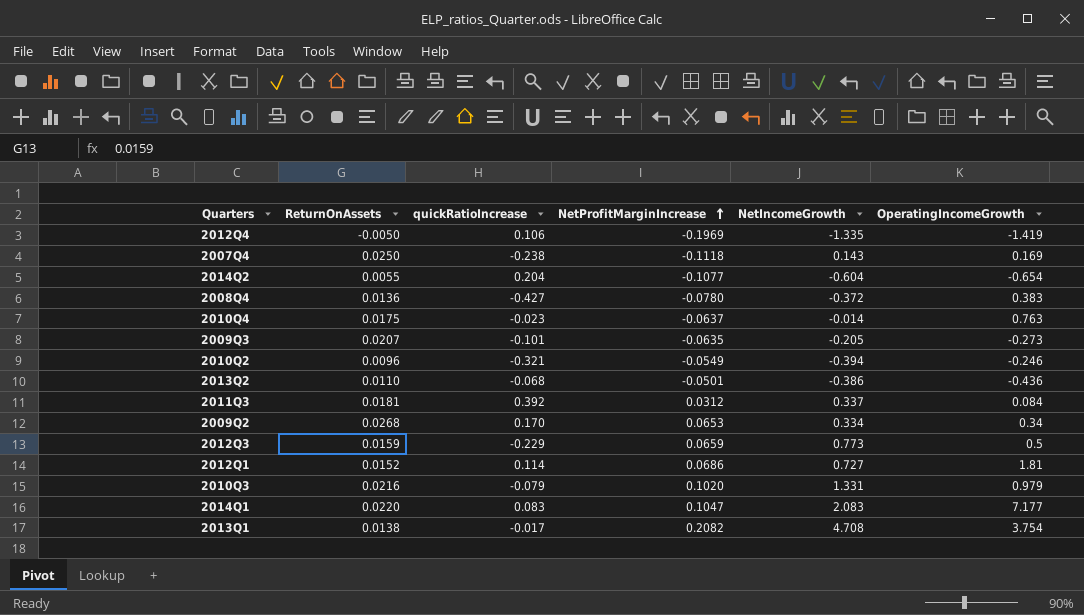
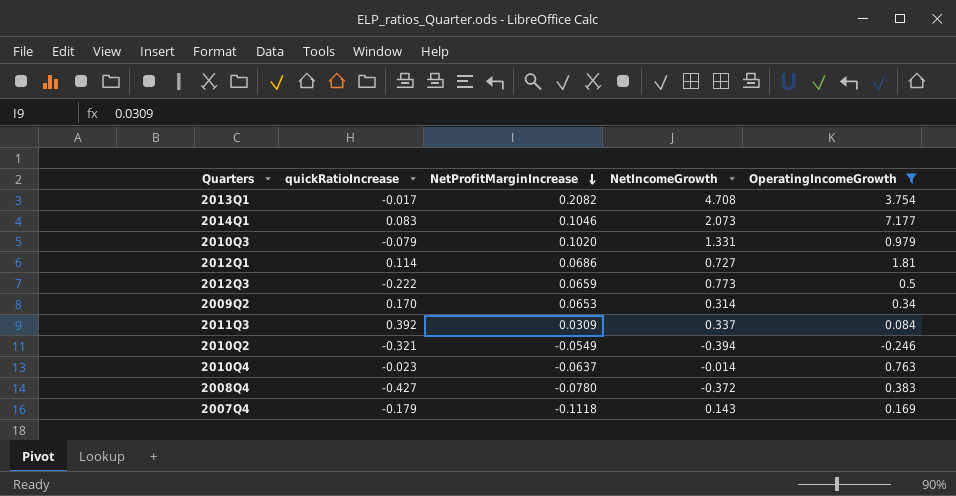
filter: none -> OperatingIncomeGrowth >= -0.246
row order: NetProfitMarginIncrease ascending -> NetProfitMarginIncrease descending
column ReturnOnAssets | position: 2 -> none
2014Q1 | NetProfitMarginIncrease: 0.1047 -> 0.1046
2014Q1 | NetIncomeGrowth: 2.083 -> 2.073
2012Q3 | quickRatioIncrease: -0.229 -> -0.222
2009Q2 | NetIncomeGrowth: 0.334 -> 0.314
2011Q3 | NetProfitMarginIncrease: 0.0312 -> 0.0309
2007Q4 | quickRatioIncrease: -0.238 -> -0.179

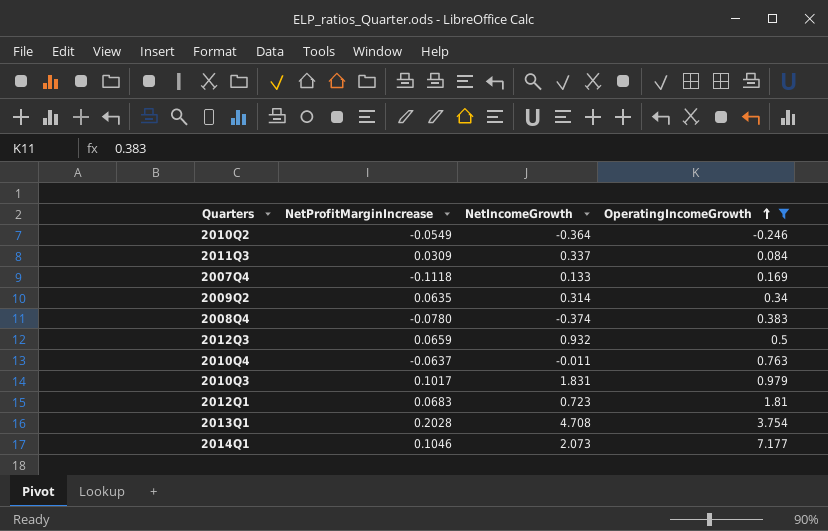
row order: NetProfitMarginIncrease descending -> OperatingIncomeGrowth ascending
column quickRatioIncrease | position: 2 -> none
2010Q2 | NetIncomeGrowth: -0.394 -> -0.364
2007Q4 | NetIncomeGrowth: 0.143 -> 0.133
2009Q2 | NetProfitMarginIncrease: 0.0653 -> 0.0635
2008Q4 | NetIncomeGrowth: -0.372 -> -0.374
2012Q3 | NetIncomeGrowth: 0.773 -> 0.932
2010Q4 | NetIncomeGrowth: -0.014 -> -0.011
2010Q3 | NetProfitMarginIncrease: 0.1020 -> 0.1017
2010Q3 | NetIncomeGrowth: 1.331 -> 1.831
2012Q1 | NetProfitMarginIncrease: 0.0686 -> 0.0683
2012Q1 | NetIncomeGrowth: 0.727 -> 0.723
2013Q1 | NetProfitMarginIncrease: 0.2082 -> 0.2028

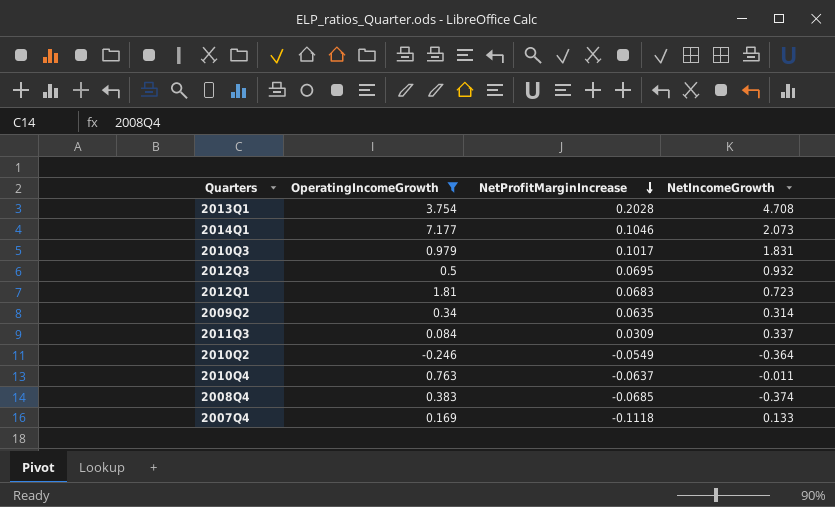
row order: OperatingIncomeGrowth ascending -> NetProfitMarginIncrease descending
column OperatingIncomeGrowth | position: 4 -> 2
2012Q3 | NetProfitMarginIncrease: 0.0659 -> 0.0695
2008Q4 | NetProfitMarginIncrease: -0.0780 -> -0.0685

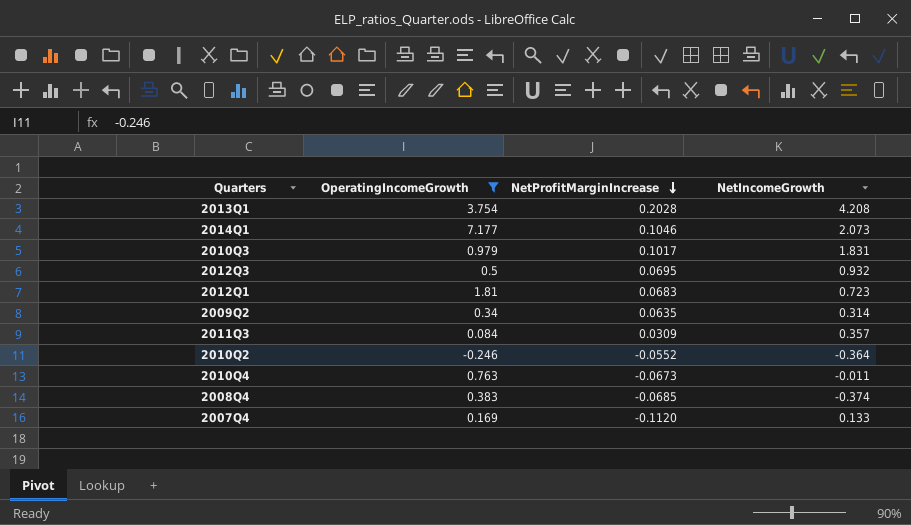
2013Q1 | NetIncomeGrowth: 4.708 -> 4.208
2011Q3 | NetIncomeGrowth: 0.337 -> 0.357
2010Q2 | NetProfitMarginIncrease: -0.0549 -> -0.0552
2010Q4 | NetProfitMarginIncrease: -0.0637 -> -0.0673
2007Q4 | NetProfitMarginIncrease: -0.1118 -> -0.1120

